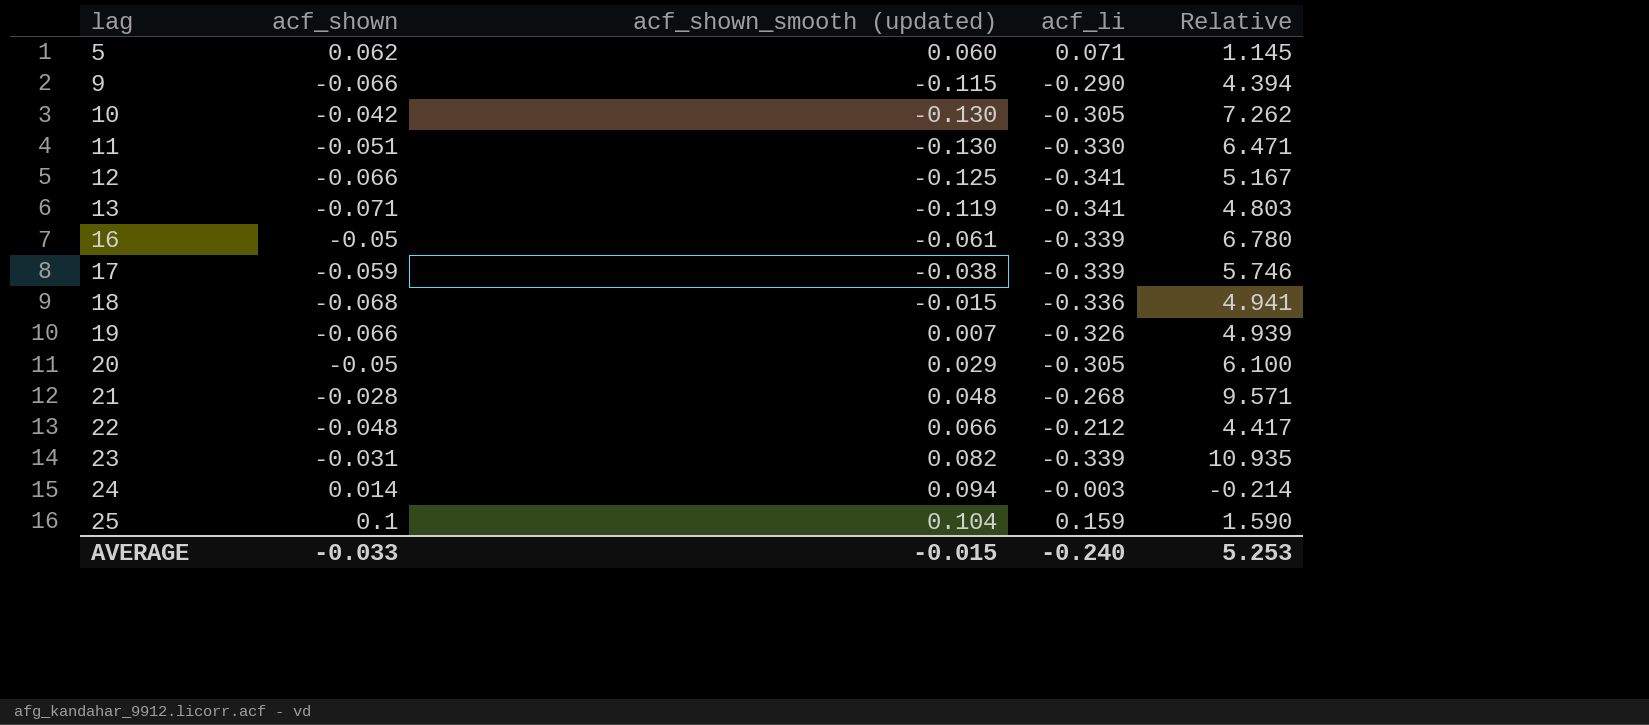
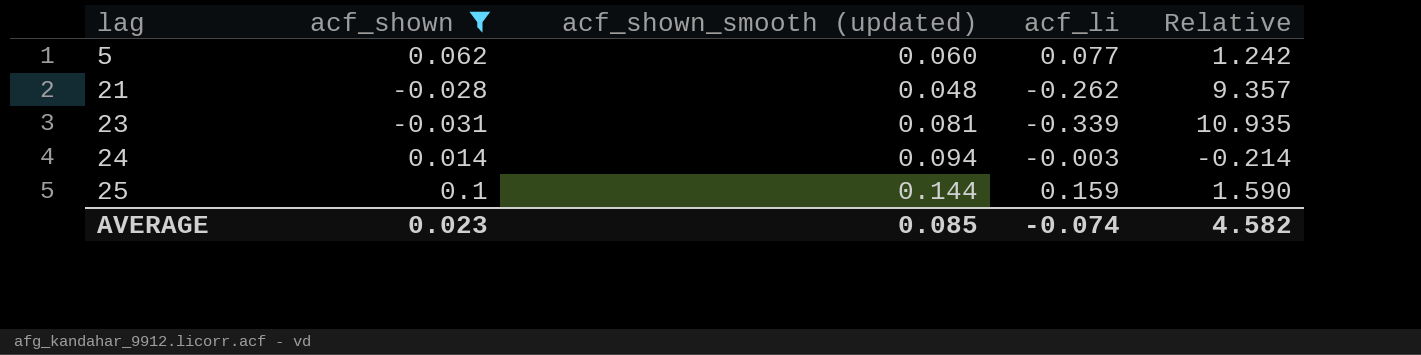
filter: none -> acf_shown >= -0.031
5 | acf_li: 0.071 -> 0.077
5 | Relative: 1.145 -> 1.242
21 | acf_li: -0.268 -> -0.262
21 | Relative: 9.571 -> 9.357
23 | acf_shown_smooth (updated): 0.082 -> 0.081
25 | acf_shown_smooth (updated): 0.104 -> 0.144
AVERAGE | acf_shown: -0.033 -> 0.023
AVERAGE | acf_shown_smooth (updated): -0.015 -> 0.085
AVERAGE | acf_li: -0.240 -> -0.074
AVERAGE | Relative: 5.253 -> 4.582

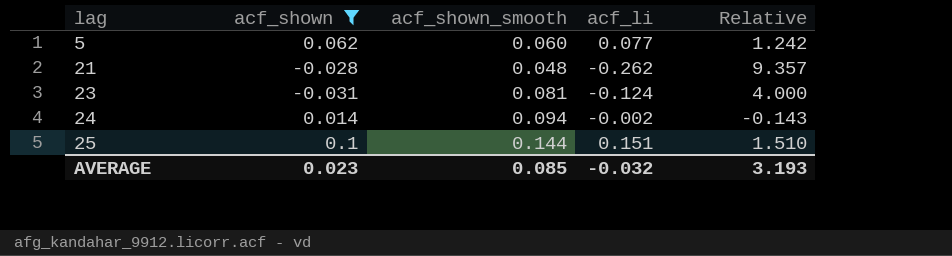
column name: acf_shown_smooth (updated) -> acf_shown_smooth
23 | acf_li: -0.339 -> -0.124
23 | Relative: 10.935 -> 4.000
24 | acf_li: -0.003 -> -0.002
24 | Relative: -0.214 -> -0.143
25 | acf_li: 0.159 -> 0.151
25 | Relative: 1.590 -> 1.510
AVERAGE | acf_li: -0.074 -> -0.032
AVERAGE | Relative: 4.582 -> 3.193

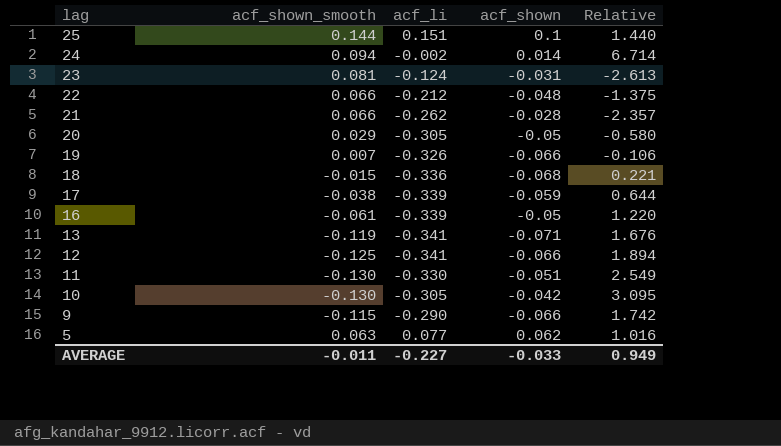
filter: acf_shown >= -0.031 -> none
row order: lag ascending -> lag descending
column acf_shown | position: 2 -> 4
column Relative | formula: [acf_li] / [acf_shown] -> [acf_shown_smooth] / [acf_shown]
21 | acf_shown_smooth: 0.048 -> 0.066
5 | acf_shown_smooth: 0.060 -> 0.063
AVERAGE | acf_shown_smooth: 0.085 -> -0.011
AVERAGE | acf_li: -0.032 -> -0.227
AVERAGE | acf_shown: 0.023 -> -0.033
AVERAGE | Relative: 3.193 -> 0.949

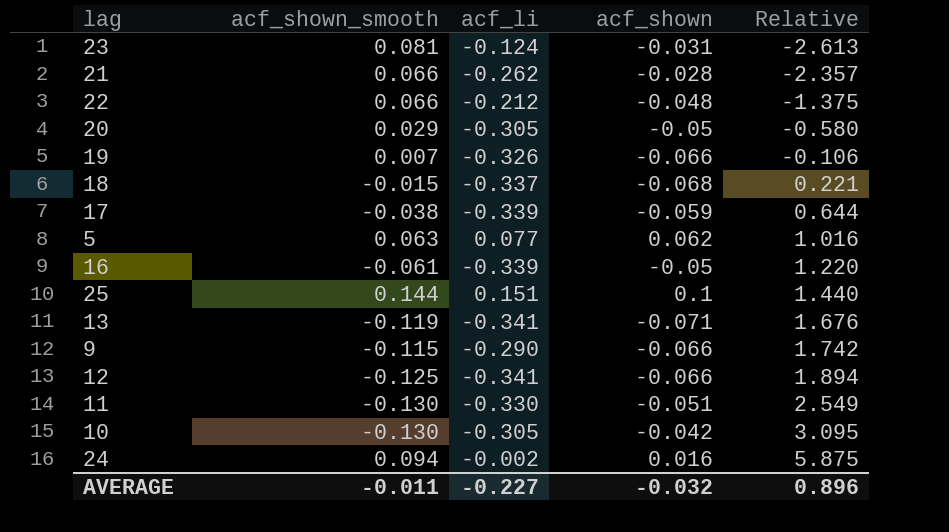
row order: lag descending -> Relative ascending
18 | acf_li: -0.336 -> -0.337
24 | acf_shown: 0.014 -> 0.016
24 | Relative: 6.714 -> 5.875
AVERAGE | acf_shown: -0.033 -> -0.032
AVERAGE | Relative: 0.949 -> 0.896

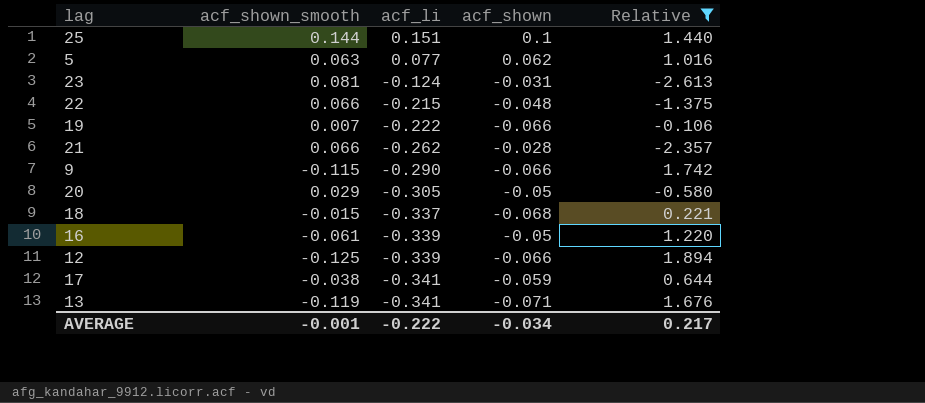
filter: none -> Relative <= 1.894
row order: Relative ascending -> acf_li descending
22 | acf_li: -0.212 -> -0.215
19 | acf_li: -0.326 -> -0.222
12 | acf_li: -0.341 -> -0.339
17 | acf_li: -0.339 -> -0.341
AVERAGE | acf_shown_smooth: -0.011 -> -0.001
AVERAGE | acf_li: -0.227 -> -0.222
AVERAGE | acf_shown: -0.032 -> -0.034
AVERAGE | Relative: 0.896 -> 0.217

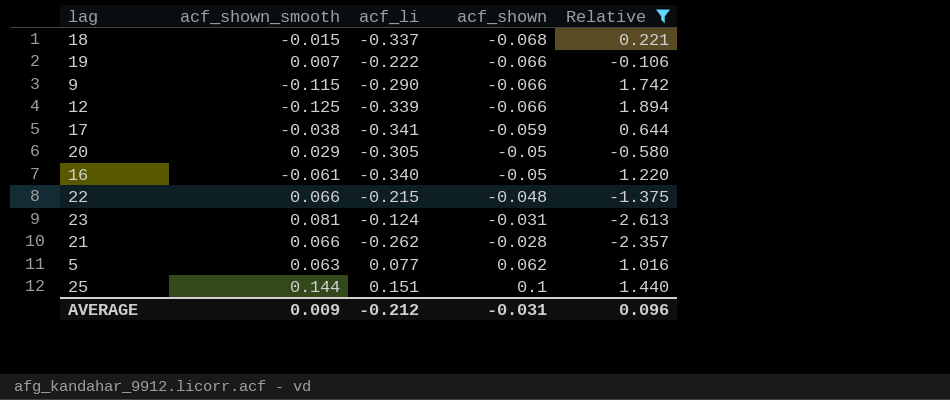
row order: acf_li descending -> acf_shown ascending
row 13: -0.119 | -0.341 | -0.071 | 1.676 -> none
16 | acf_li: -0.339 -> -0.340
AVERAGE | acf_shown_smooth: -0.001 -> 0.009
AVERAGE | acf_li: -0.222 -> -0.212
AVERAGE | acf_shown: -0.034 -> -0.031
AVERAGE | Relative: 0.217 -> 0.096

